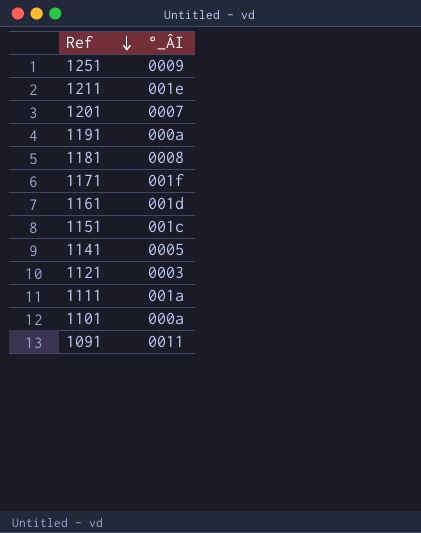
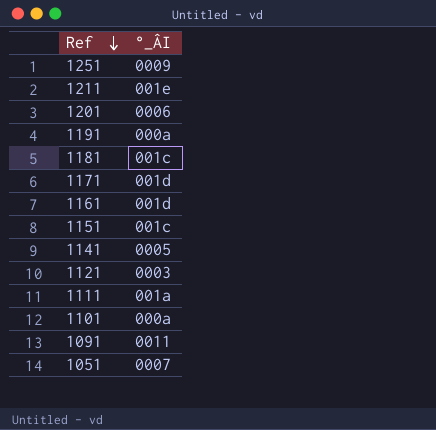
1201 | °_ÂI: 0007 -> 0006
1181 | °_ÂI: 0008 -> 001c
1171 | °_ÂI: 001f -> 001d
row 1051: none -> 0007

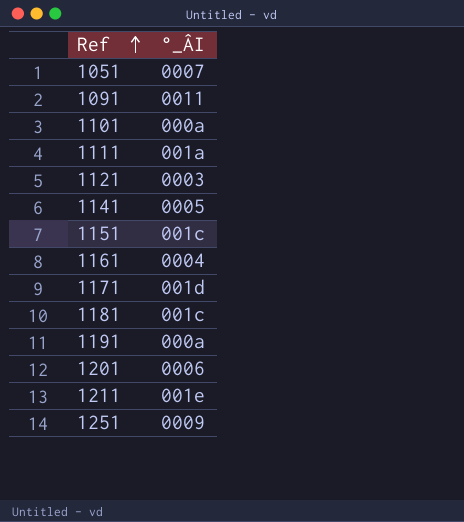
row order: Ref descending -> Ref ascending
1161 | °_ÂI: 001d -> 0004

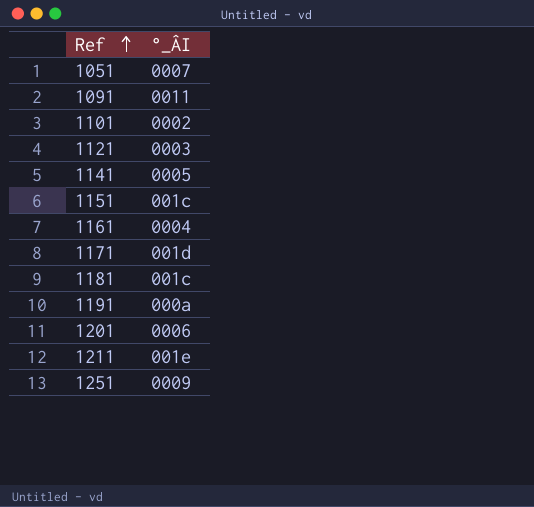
row 1111: 001a -> none
1101 | °_ÂI: 000a -> 0002

